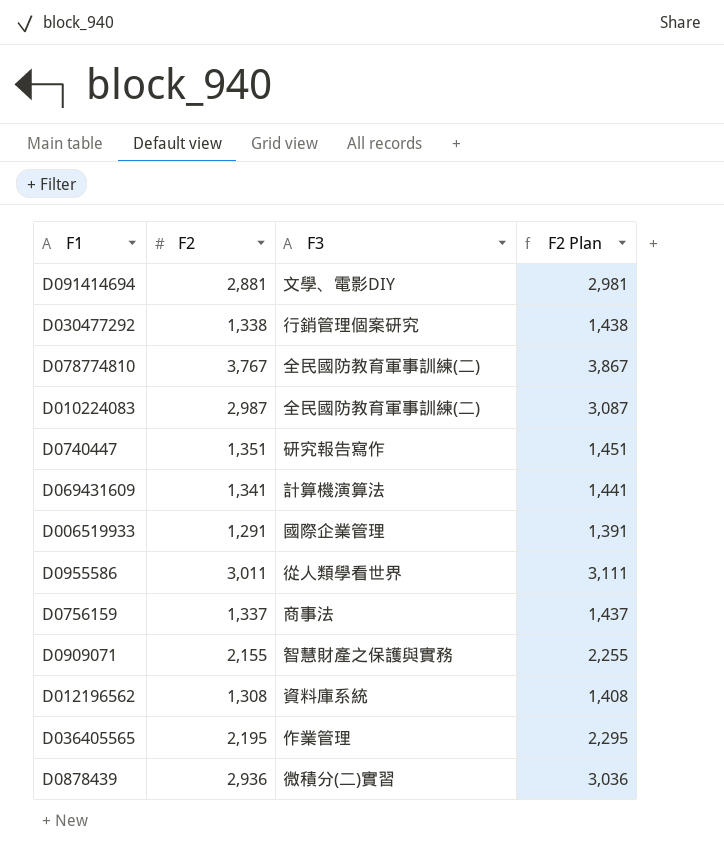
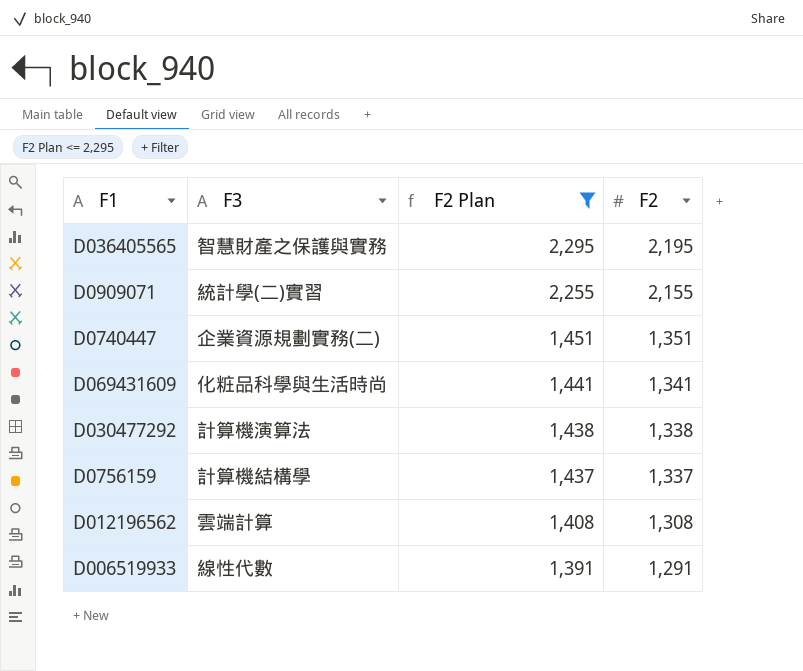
filter: none -> F2 Plan <= 2,295
row order: none -> F2 Plan descending
column F2 | position: 2 -> 4
D036405565 | F3: 作業管理 -> 智慧財產之保護與實務
D0909071 | F3: 智慧財產之保護與實務 -> 統計學(二)實習
D0740447 | F3: 研究報告寫作 -> 企業資源規劃實務(二)
D069431609 | F3: 計算機演算法 -> 化粧品科學與生活時尚
D030477292 | F3: 行銷管理個案研究 -> 計算機演算法
D0756159 | F3: 商事法 -> 計算機結構學
D012196562 | F3: 資料庫系統 -> 雲端計算
D006519933 | F3: 國際企業管理 -> 線性代數

